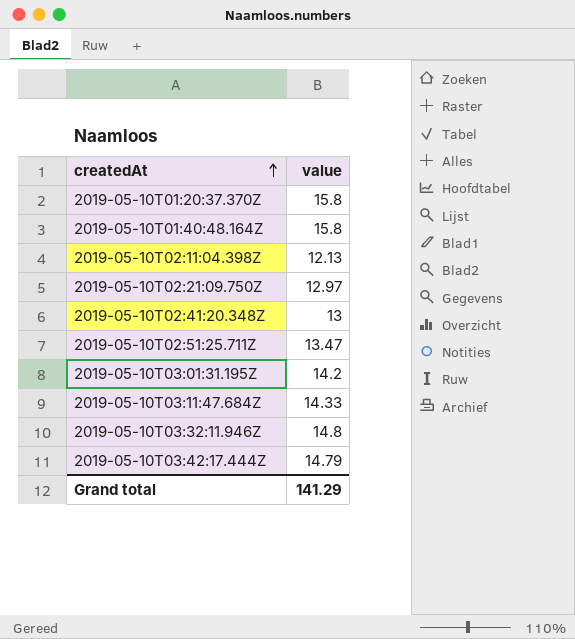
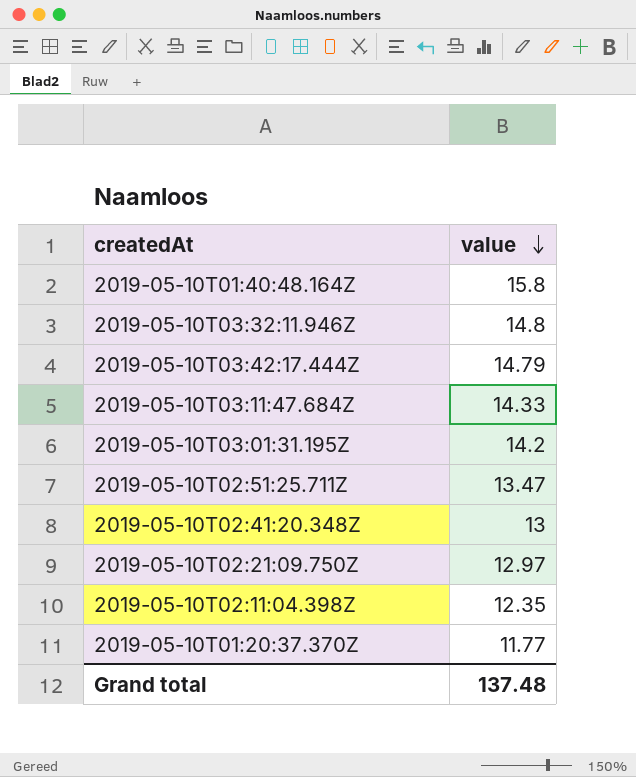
row order: createdAt ascending -> value descending
2019-05-10T02:11:04.398Z | value: 12.13 -> 12.35
2019-05-10T01:20:37.370Z | value: 15.8 -> 11.77
Grand total | value: 141.29 -> 137.48

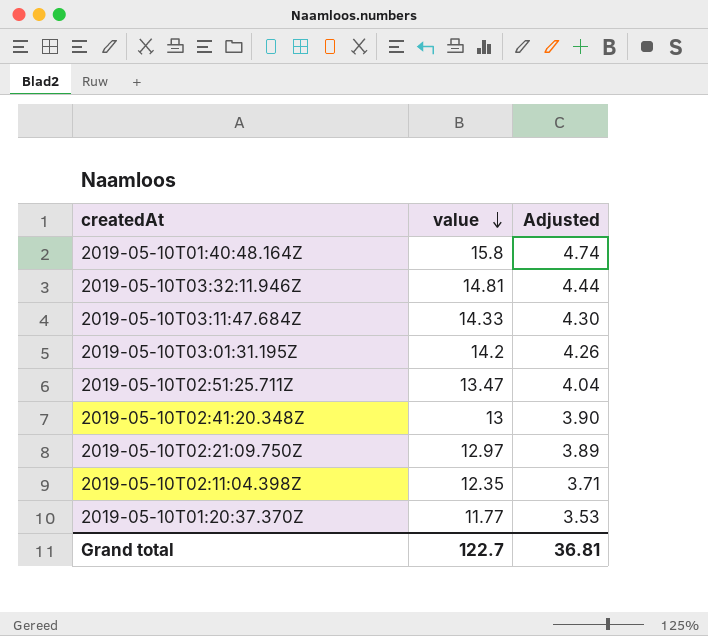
column Adjusted | formula: none -> [value] * 0.3
row 2019-05-10T03:42:17.444Z: 14.79 -> none
2019-05-10T03:32:11.946Z | value: 14.8 -> 14.81
Grand total | value: 137.48 -> 122.7

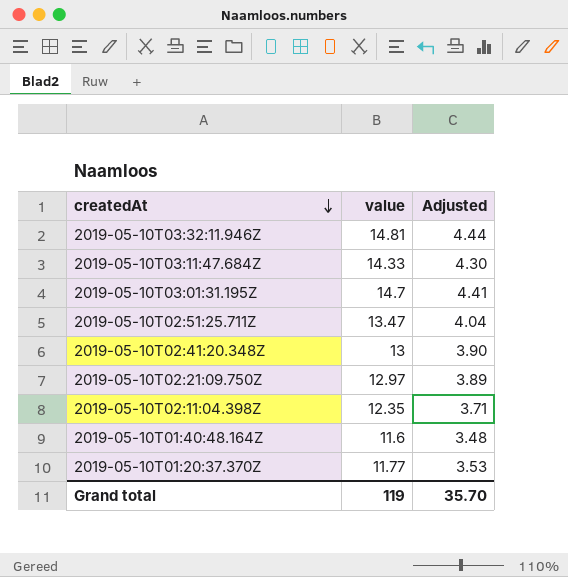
row order: value descending -> createdAt descending
2019-05-10T03:01:31.195Z | value: 14.2 -> 14.7
2019-05-10T03:01:31.195Z | Adjusted: 4.26 -> 4.41
2019-05-10T01:40:48.164Z | value: 15.8 -> 11.6
2019-05-10T01:40:48.164Z | Adjusted: 4.74 -> 3.48
Grand total | value: 122.7 -> 119
Grand total | Adjusted: 36.81 -> 35.70

